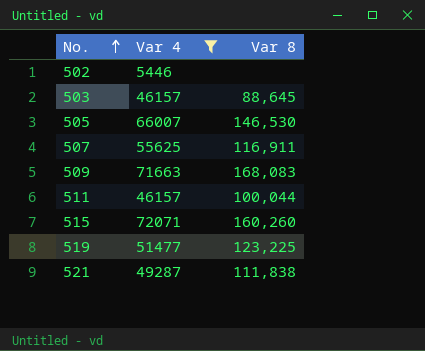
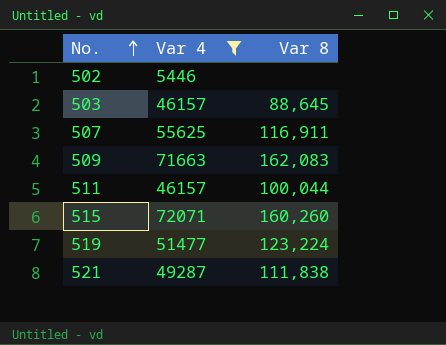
row 505: 66007 | 146,530 -> none
509 | Var 8: 168,083 -> 162,083
519 | Var 8: 123,225 -> 123,224

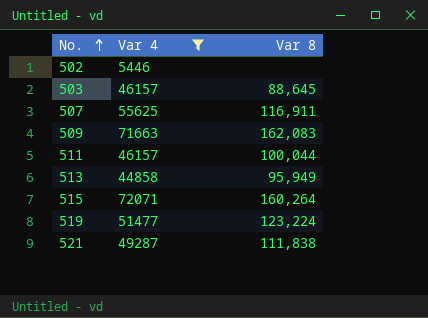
row 513: none -> 44858 | 95,949
515 | Var 8: 160,260 -> 160,264

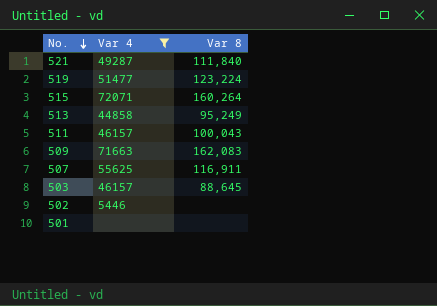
row order: No. ascending -> No. descending
521 | Var 8: 111,838 -> 111,840
513 | Var 8: 95,949 -> 95,249
511 | Var 8: 100,044 -> 100,043
row 501: none -> none | none

